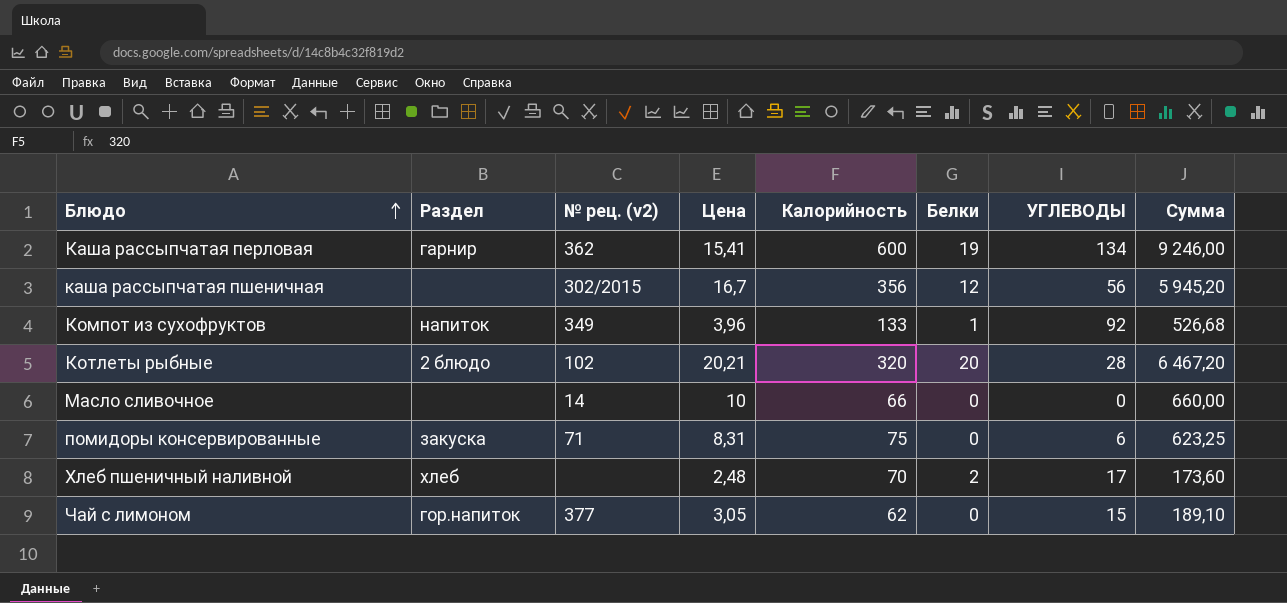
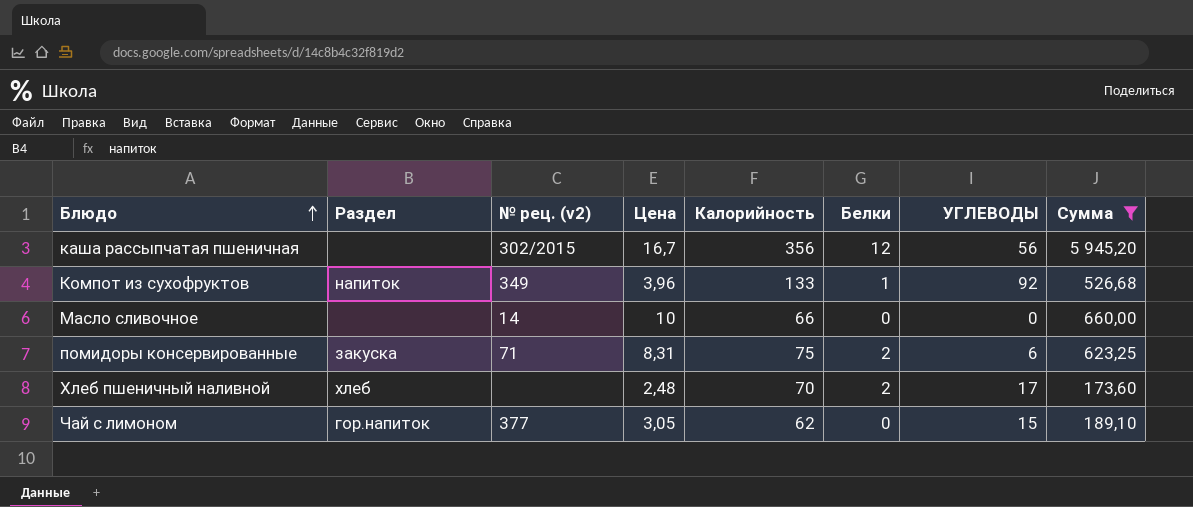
filter: none -> Сумма <= 5 945,20
помидоры консервированные | Белки: 0 -> 2

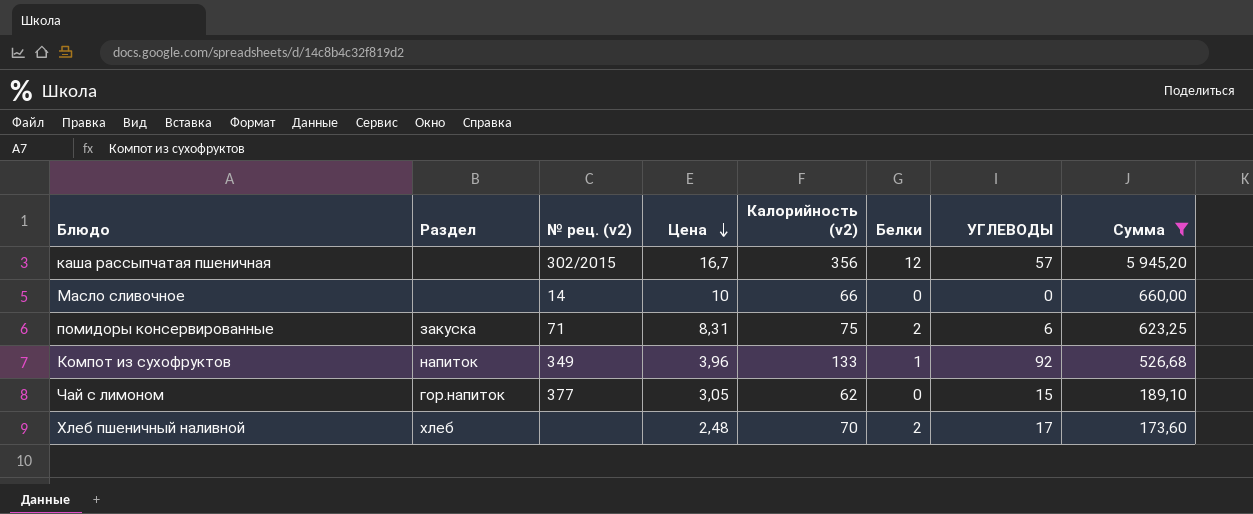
row order: Блюдо ascending -> Цена descending
column name: Калорийность -> Калорийность (v2)
каша рассыпчатая пшеничная | УГЛЕВОДЫ: 56 -> 57

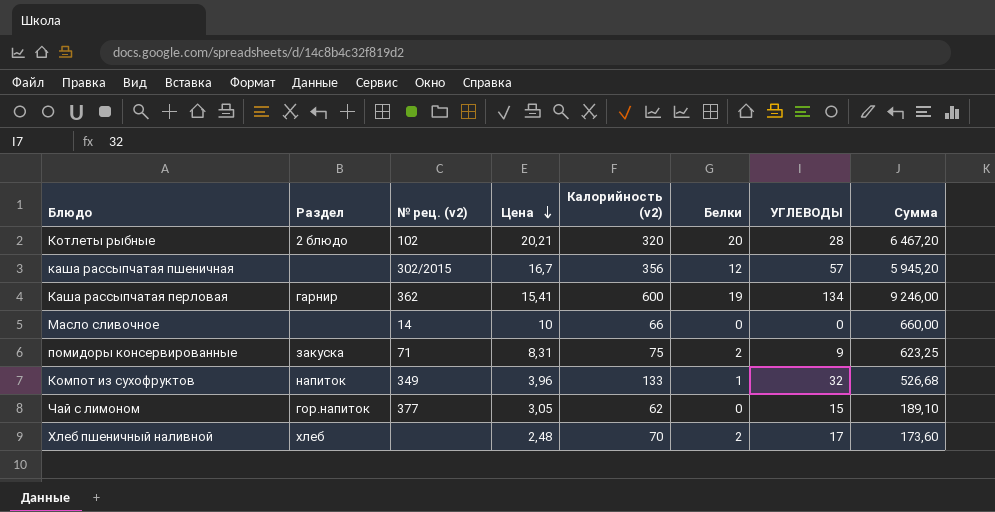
filter: Сумма <= 5 945,20 -> none
помидоры консервированные | УГЛЕВОДЫ: 6 -> 9
Компот из сухофруктов | УГЛЕВОДЫ: 92 -> 32

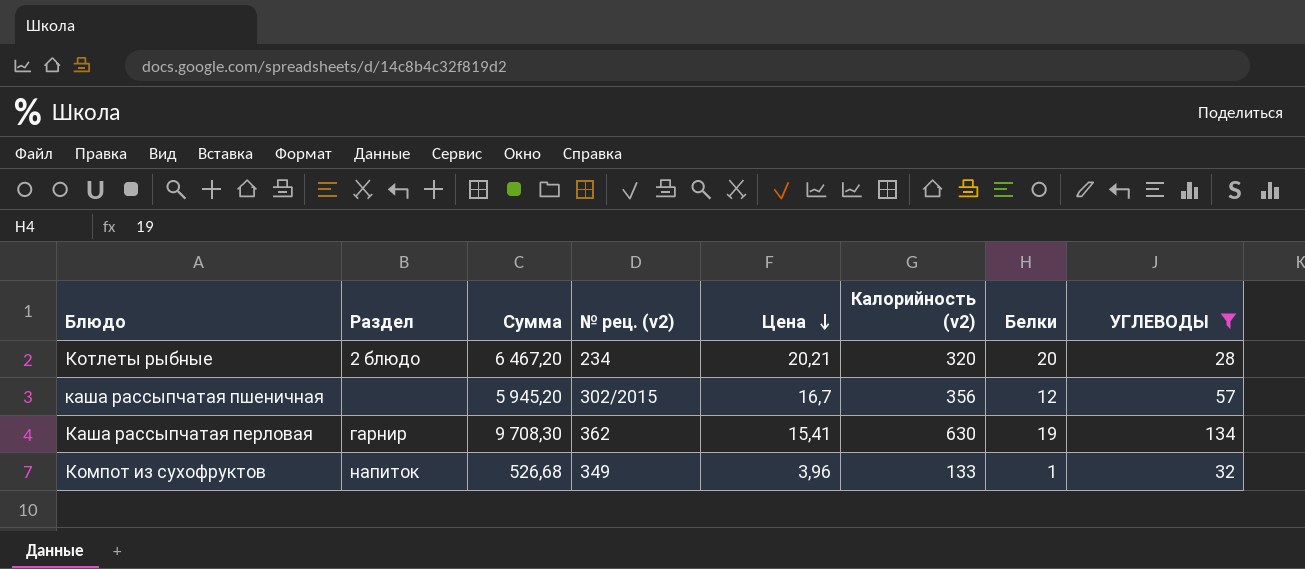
filter: none -> УГЛЕВОДЫ >= 28
column Сумма | position: 8 -> 3
Котлеты рыбные | № рец. (v2): 102 -> 234
Каша рассыпчатая перловая | Сумма: 9 246,00 -> 9 708,30
Каша рассыпчатая перловая | Калорийность (v2): 600 -> 630

